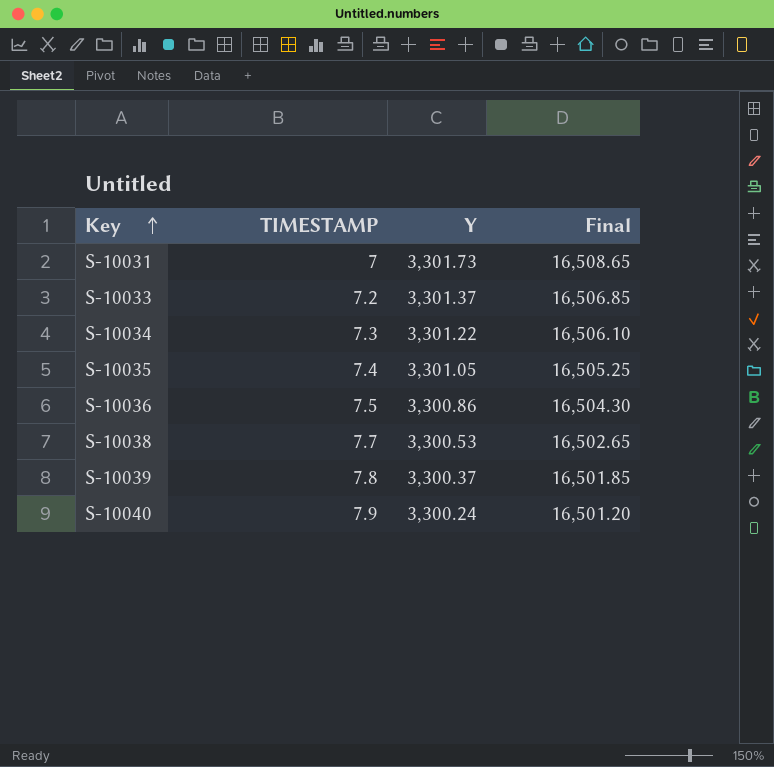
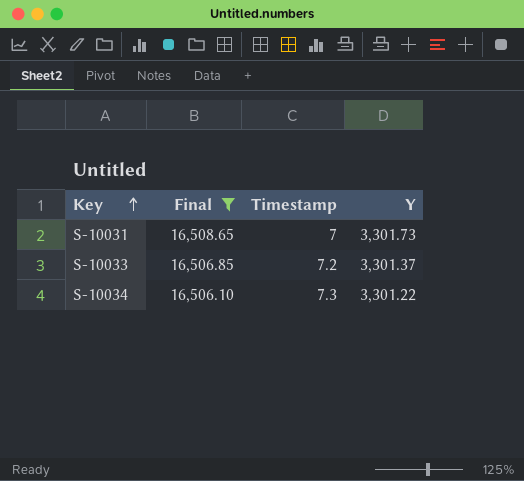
filter: none -> Final >= 16,506.10
column Final | position: 4 -> 2
column name: TIMESTAMP -> Timestamp

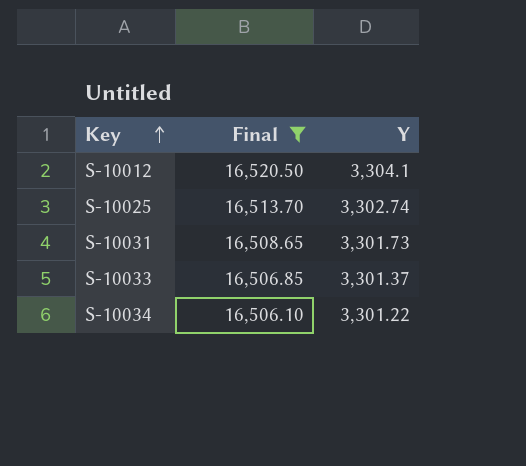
column Timestamp | position: 3 -> none
row S-10012: none -> 16,520.50 | 3,304.1
row S-10025: none -> 16,513.70 | 3,302.74

